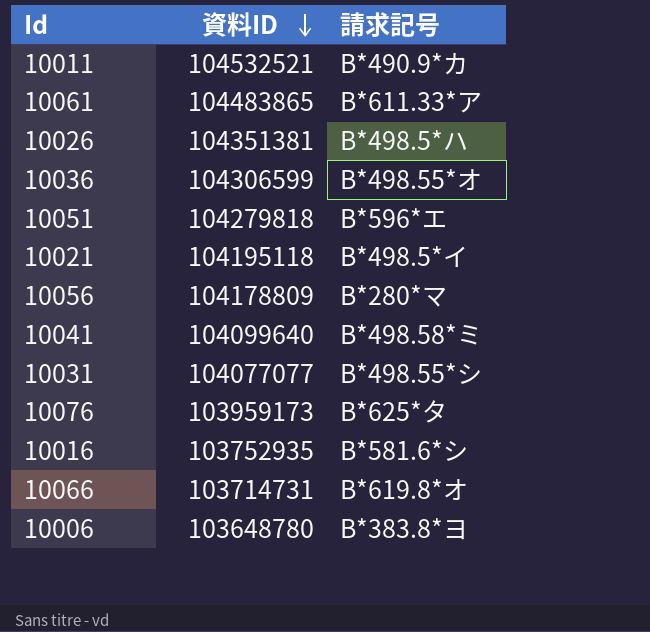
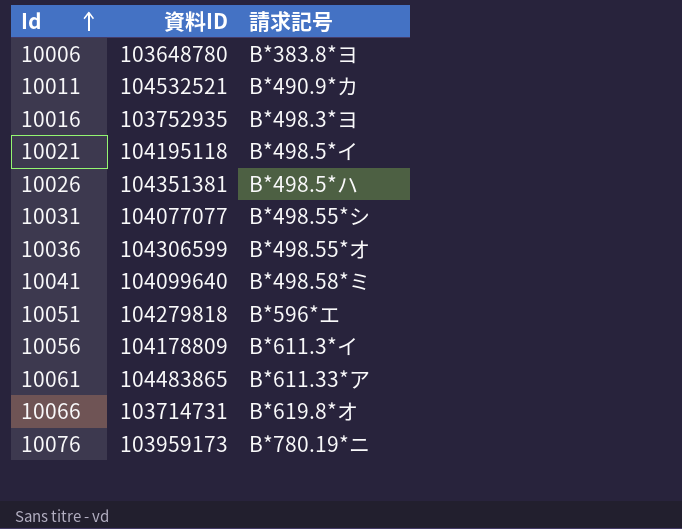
row order: 資料ID descending -> Id ascending
10016 | 請求記号: B*581.6*シ -> B*498.3*ヨ
10056 | 請求記号: B*280*マ -> B*611.3*イ
10076 | 請求記号: B*625*タ -> B*780.19*ニ

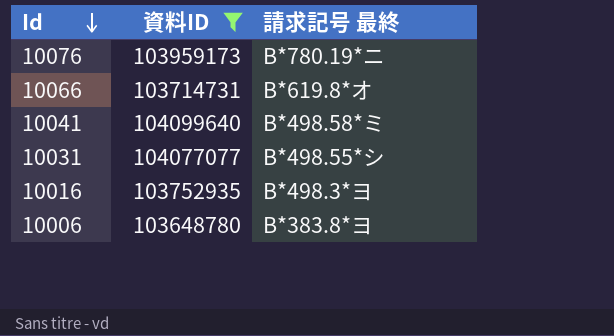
filter: none -> 資料ID <= 104099640
row order: Id ascending -> Id descending
column name: 請求記号 -> 請求記号 最終

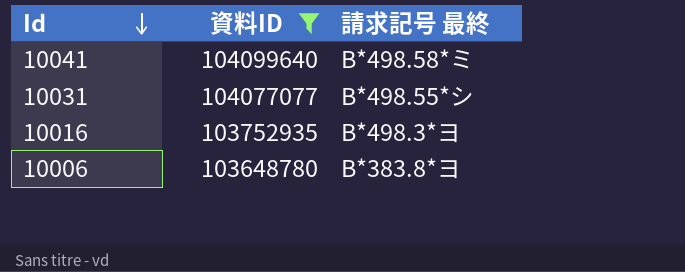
row 10076: 103959173 | B*780.19*ニ -> none
row 10066: 103714731 | B*619.8*オ -> none

